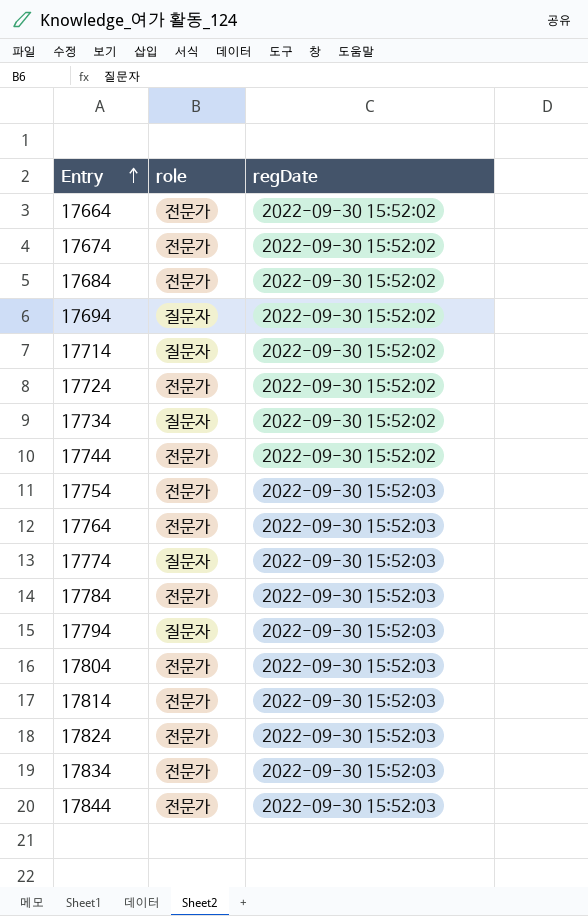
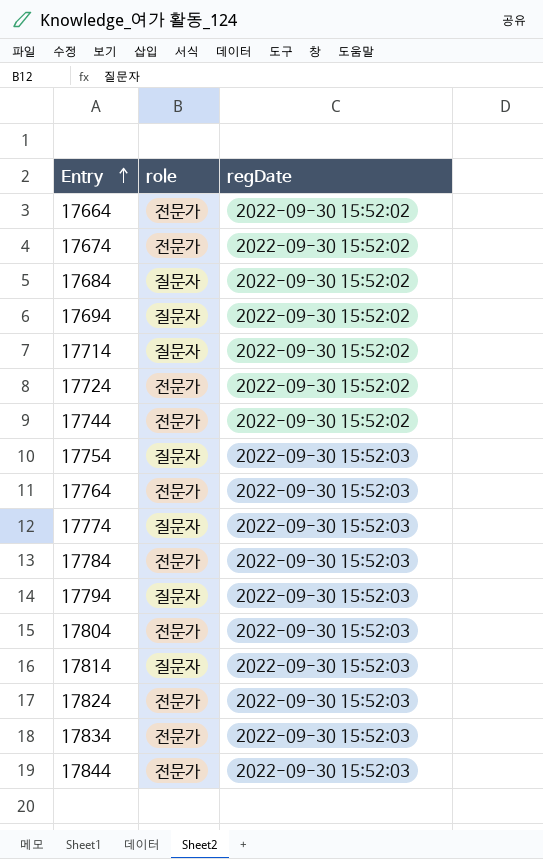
row 17734: 질문자 | 2022-09-30 15:52:02 -> none
17684 | role: 전문가 -> 질문자
17754 | role: 전문가 -> 질문자
17814 | role: 전문가 -> 질문자

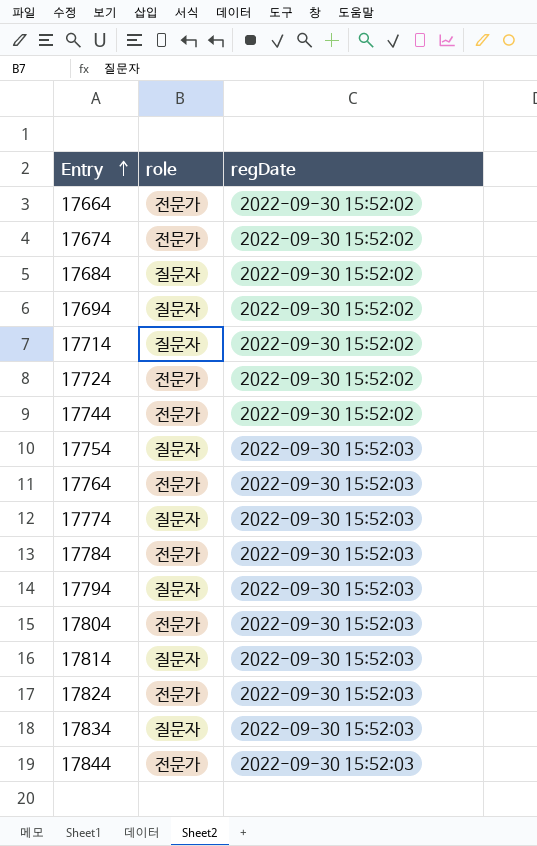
17834 | role: 전문가 -> 질문자

